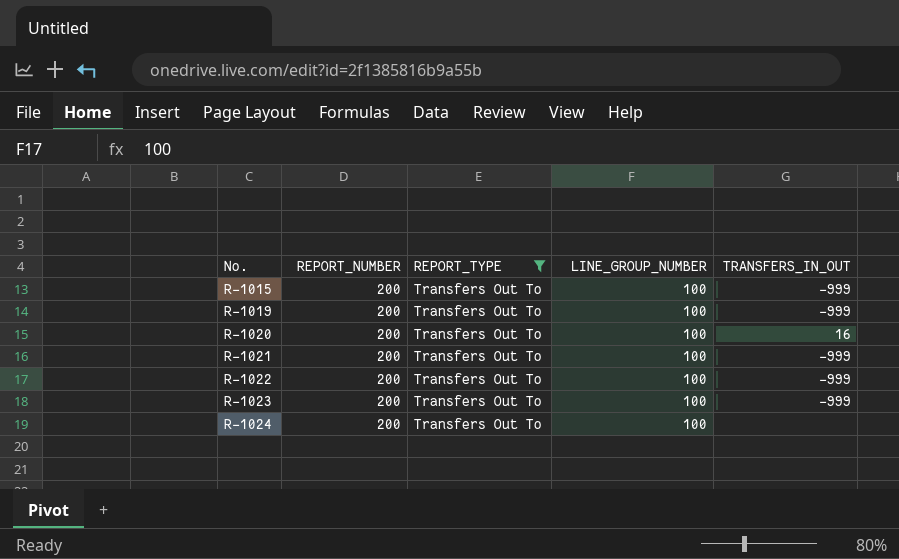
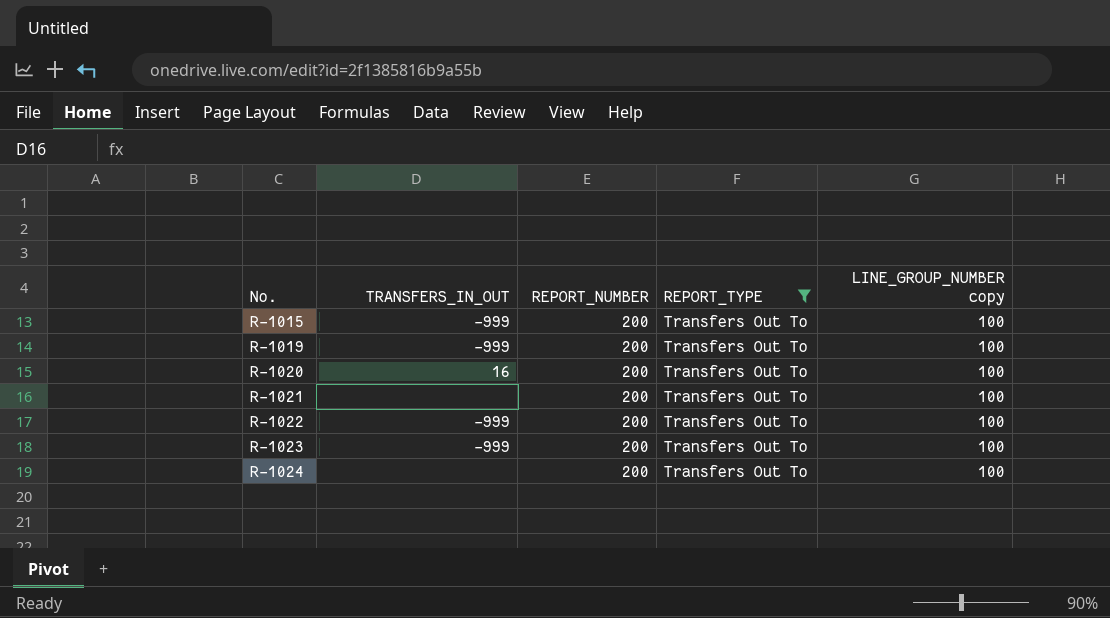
column TRANSFERS_IN_OUT | position: 5 -> 2
column name: LINE_GROUP_NUMBER -> LINE_GROUP_NUMBER copy
R-1021 | TRANSFERS_IN_OUT: -999 -> none

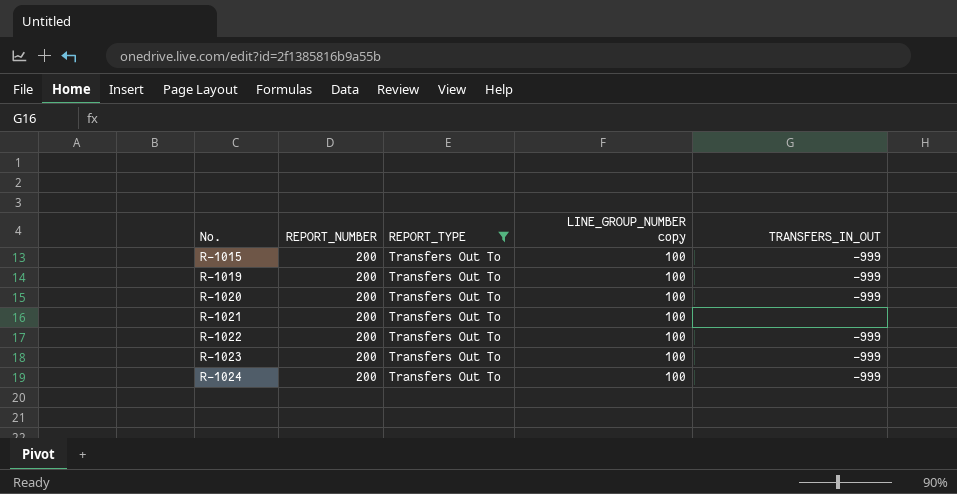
column TRANSFERS_IN_OUT | position: 2 -> 5
R-1020 | TRANSFERS_IN_OUT: 16 -> -999
R-1024 | TRANSFERS_IN_OUT: none -> -999

